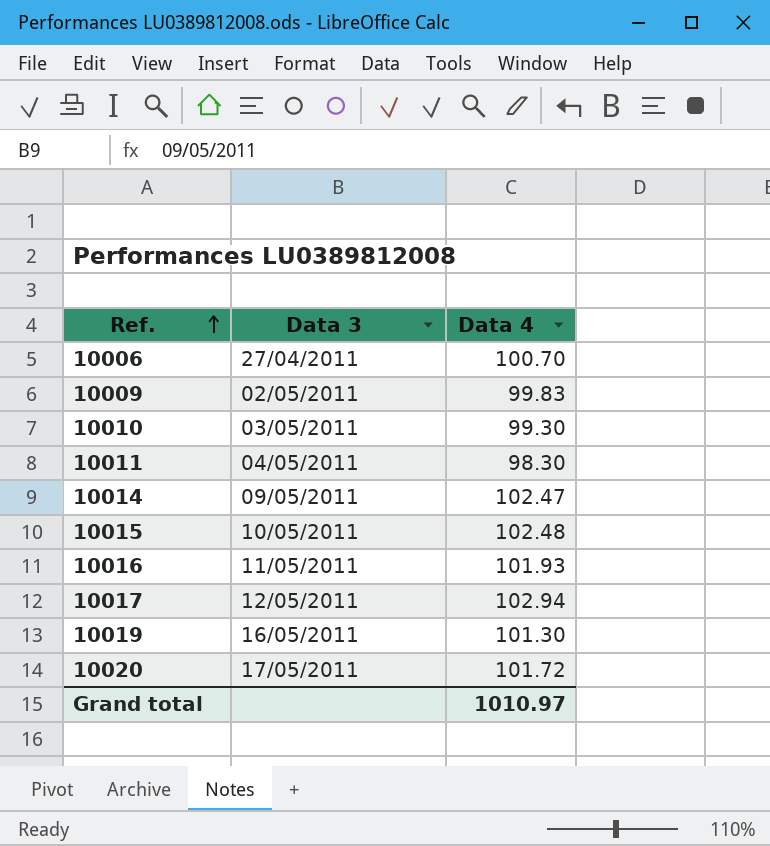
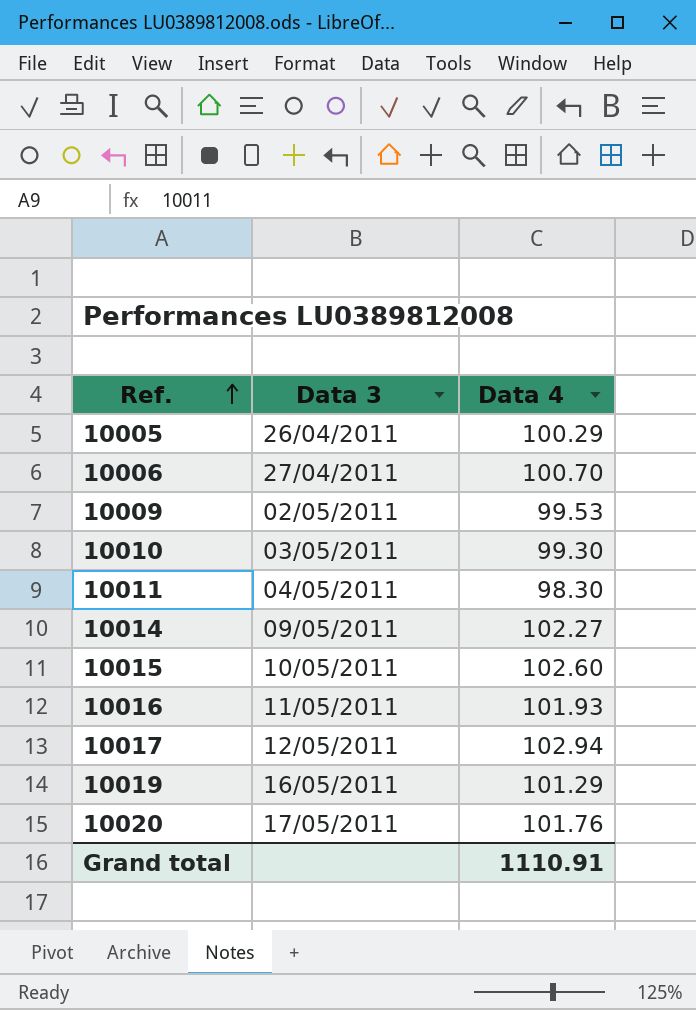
row 10005: none -> 26/04/2011 | 100.29
10009 | Data 4: 99.83 -> 99.53
10014 | Data 4: 102.47 -> 102.27
10015 | Data 4: 102.48 -> 102.60
10019 | Data 4: 101.30 -> 101.29
10020 | Data 4: 101.72 -> 101.76
Grand total | Data 4: 1010.97 -> 1110.91

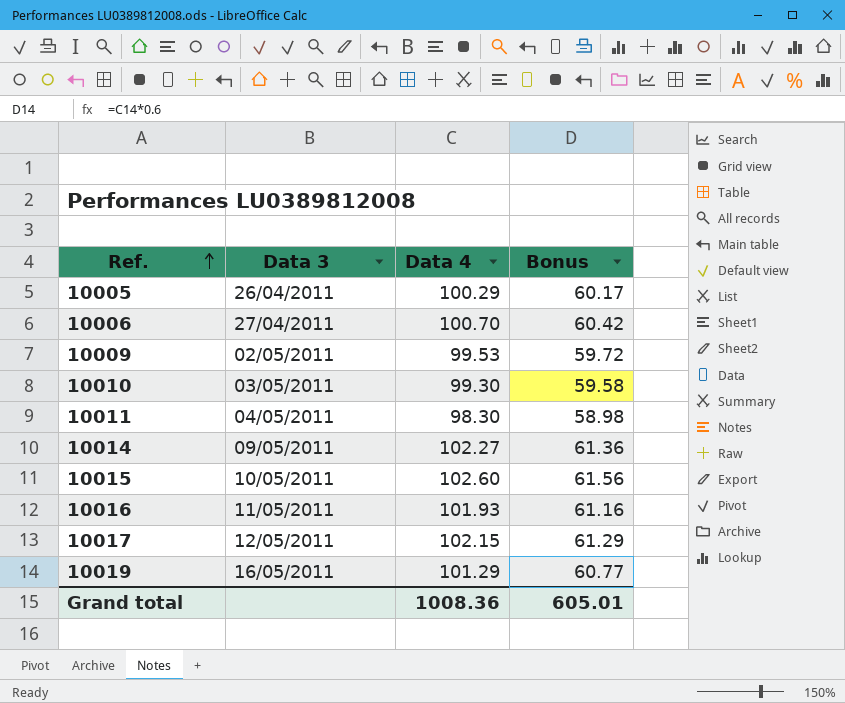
column Bonus | formula: none -> [Data 4] * 0.6
row 10020: 17/05/2011 | 101.76 -> none
10017 | Data 4: 102.94 -> 102.15
Grand total | Data 4: 1110.91 -> 1008.36

